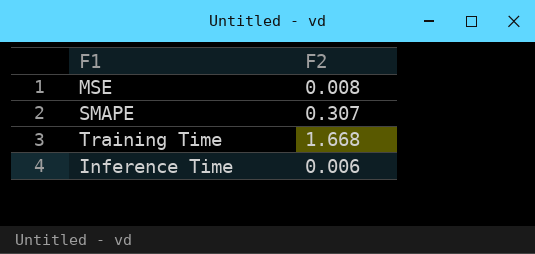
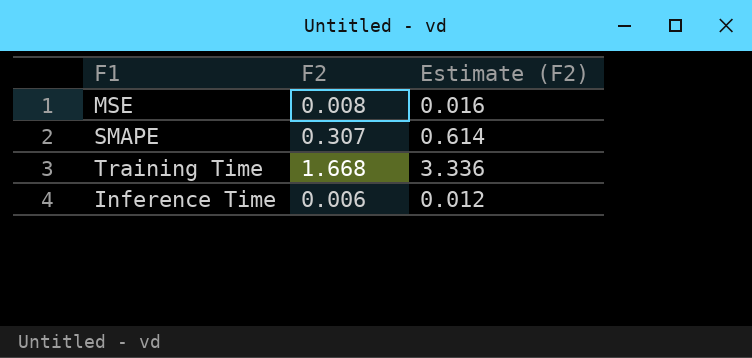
column Estimate (F2) | formula: none -> [F2] * 2

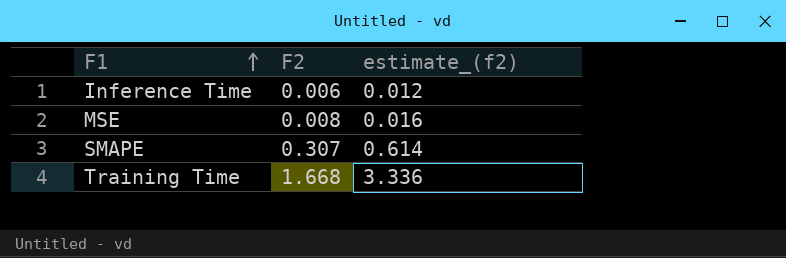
row order: none -> F1 ascending
column name: Estimate (F2) -> estimate_(f2)

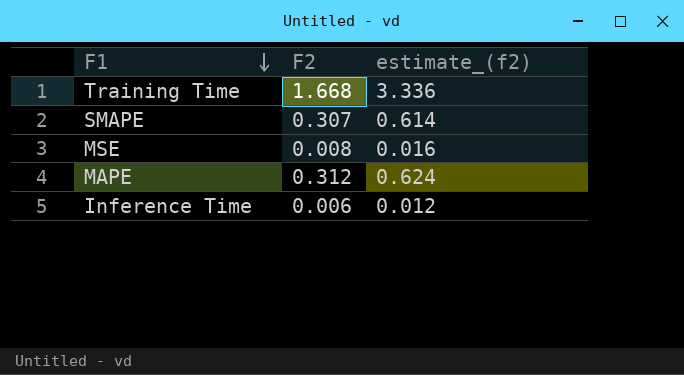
row order: F1 ascending -> F1 descending
row MAPE: none -> 0.312 | 0.624

